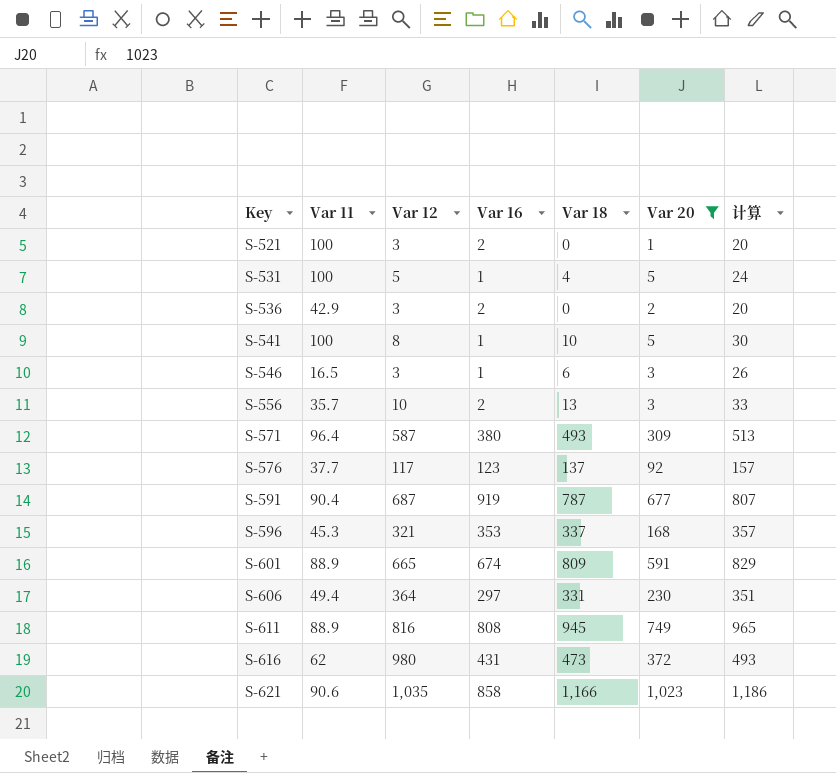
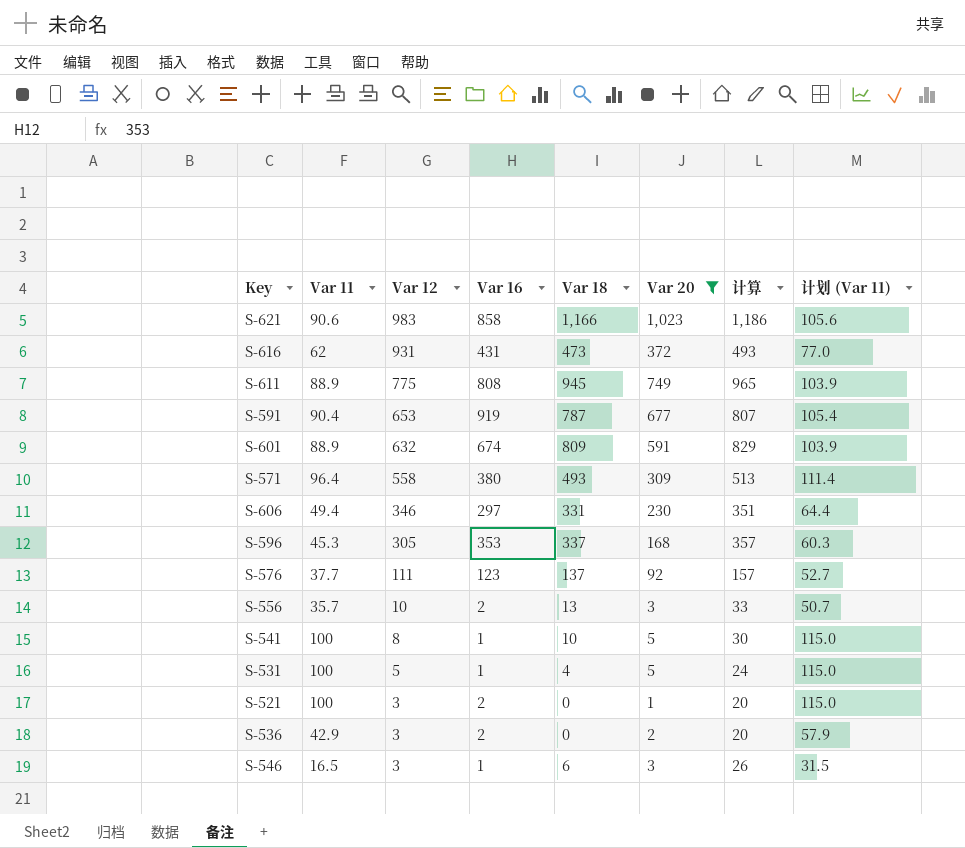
row order: Key ascending -> Var 12 descending
column 计划 (Var 11) | formula: none -> [Var 11] + 15
S-621 | Var 12: 1,035 -> 983
S-616 | Var 12: 980 -> 931
S-611 | Var 12: 816 -> 775
S-591 | Var 12: 687 -> 653
S-601 | Var 12: 665 -> 632
S-571 | Var 12: 587 -> 558
S-606 | Var 12: 364 -> 346
S-596 | Var 12: 321 -> 305
S-576 | Var 12: 117 -> 111

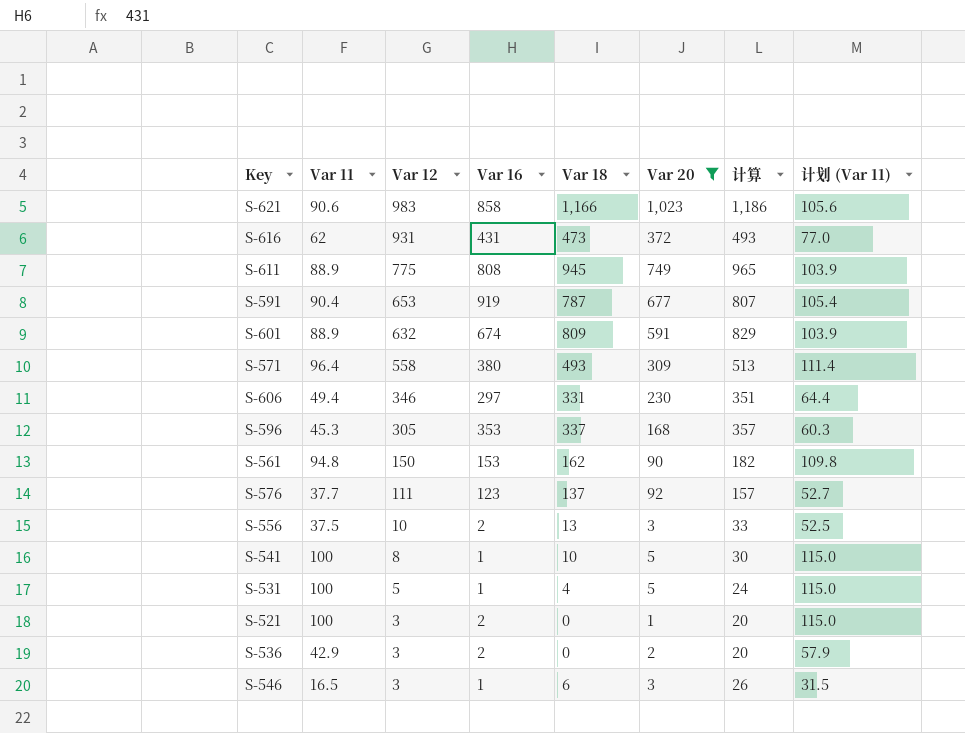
row S-561: none -> 94.8 | 150 | 153 | 162 | 90 | 182 | 109.8
S-556 | Var 11: 35.7 -> 37.5
S-556 | 计划 (Var 11): 50.7 -> 52.5

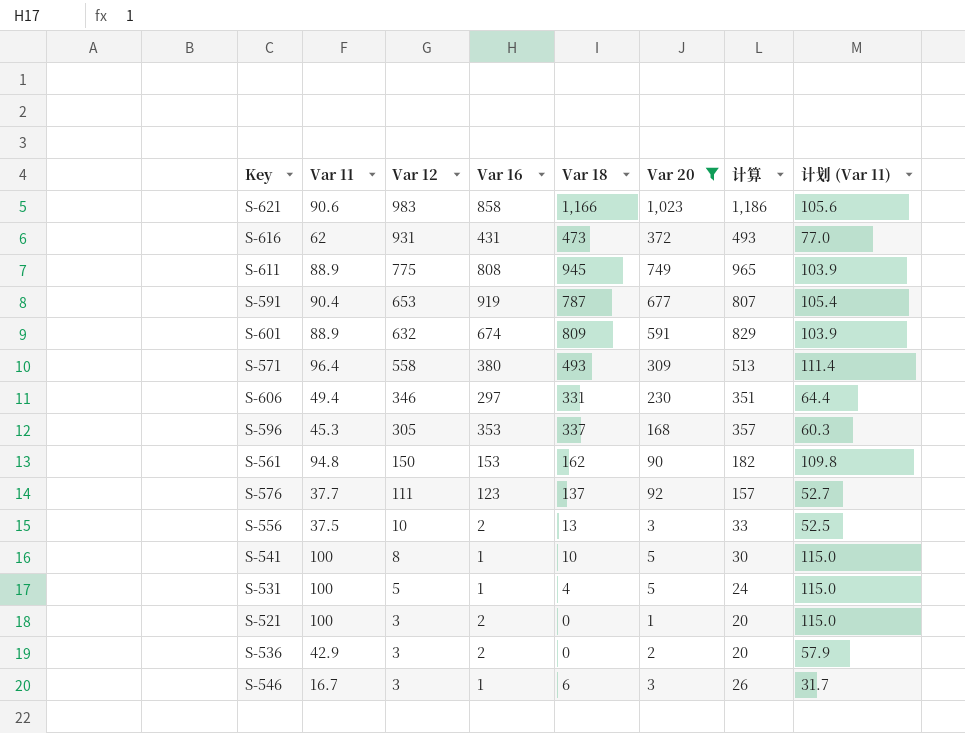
S-546 | Var 11: 16.5 -> 16.7
S-546 | 计划 (Var 11): 31.5 -> 31.7

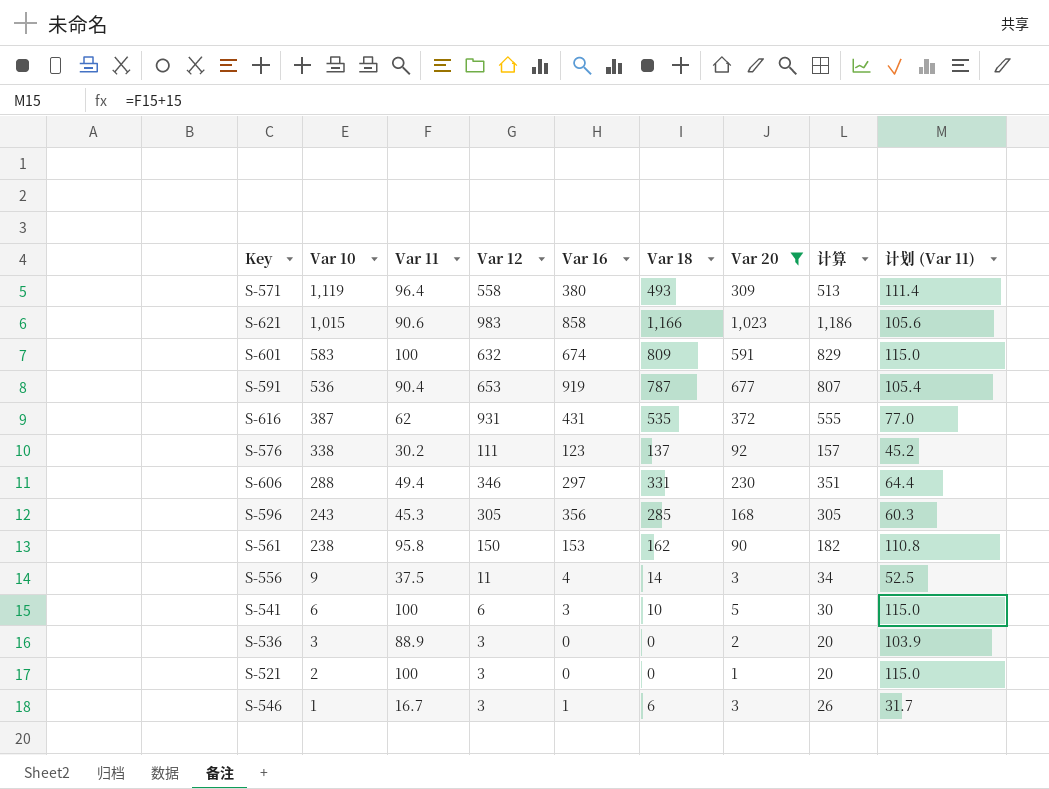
row order: Var 12 descending -> Var 10 descending
column Var 10 | position: none -> 2
row S-611: 88.9 | 775 | 808 | 945 | 749 | 965 | 103.9 -> none
row S-531: 100 | 5 | 1 | 4 | 5 | 24 | 115.0 -> none
S-601 | Var 11: 88.9 -> 100
S-601 | 计划 (Var 11): 103.9 -> 115.0
S-616 | Var 18: 473 -> 535
S-616 | 计算: 493 -> 555
S-576 | Var 11: 37.7 -> 30.2
S-576 | 计划 (Var 11): 52.7 -> 45.2
S-596 | Var 16: 353 -> 356
S-596 | Var 18: 337 -> 285
S-596 | 计算: 357 -> 305
S-561 | Var 11: 94.8 -> 95.8
S-561 | 计划 (Var 11): 109.8 -> 110.8
S-556 | Var 12: 10 -> 11
S-556 | Var 16: 2 -> 4
S-556 | Var 18: 13 -> 14
S-556 | 计算: 33 -> 34
S-541 | Var 12: 8 -> 6
S-541 | Var 16: 1 -> 3
S-536 | Var 11: 42.9 -> 88.9
S-536 | Var 16: 2 -> 0
S-536 | 计划 (Var 11): 57.9 -> 103.9
S-521 | Var 16: 2 -> 0

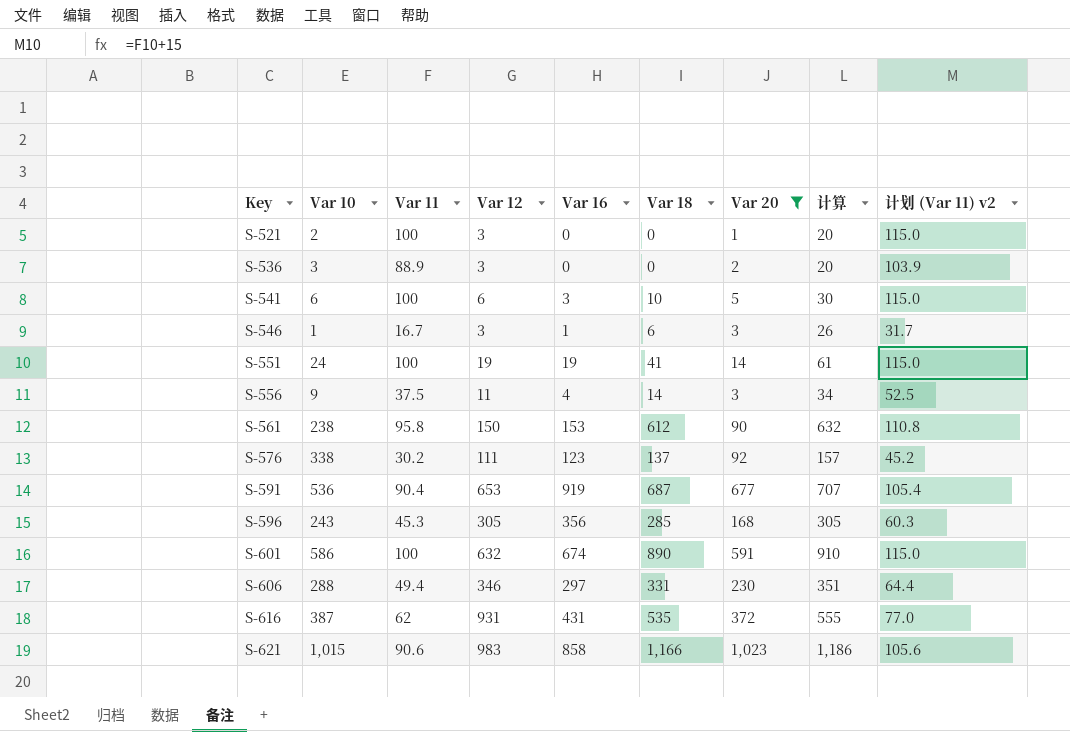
row order: Var 10 descending -> Key ascending
column name: 计划 (Var 11) -> 计划 (Var 11) v2
row S-571: 1,119 | 96.4 | 558 | 380 | 493 | 309 | 513 | 111.4 -> none
row S-551: none -> 24 | 100 | 19 | 19 | 41 | 14 | 61 | 115.0
S-561 | Var 18: 162 -> 612
S-561 | 计算: 182 -> 632
S-591 | Var 18: 787 -> 687
S-591 | 计算: 807 -> 707
S-601 | Var 10: 583 -> 586
S-601 | Var 18: 809 -> 890
S-601 | 计算: 829 -> 910

